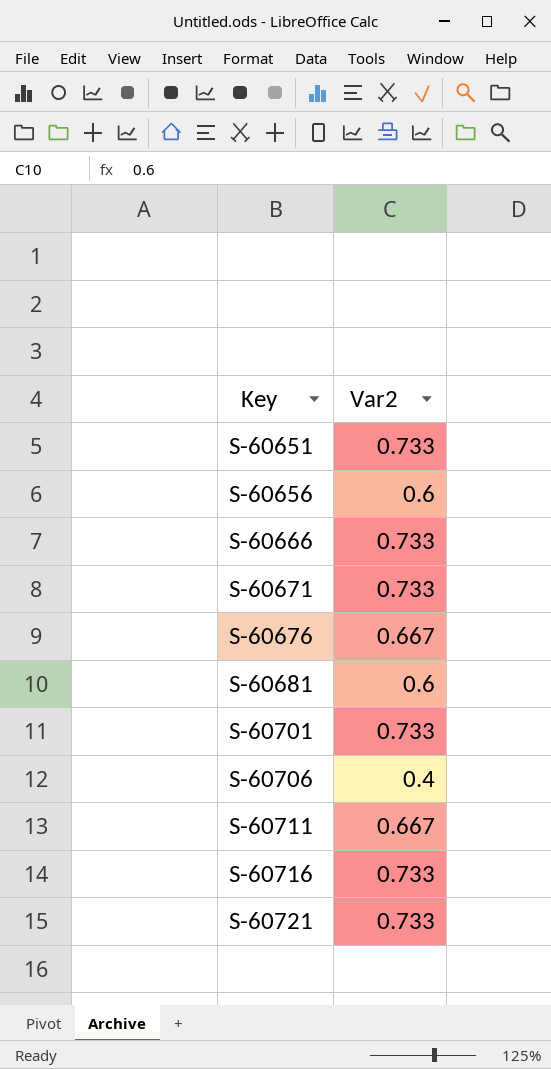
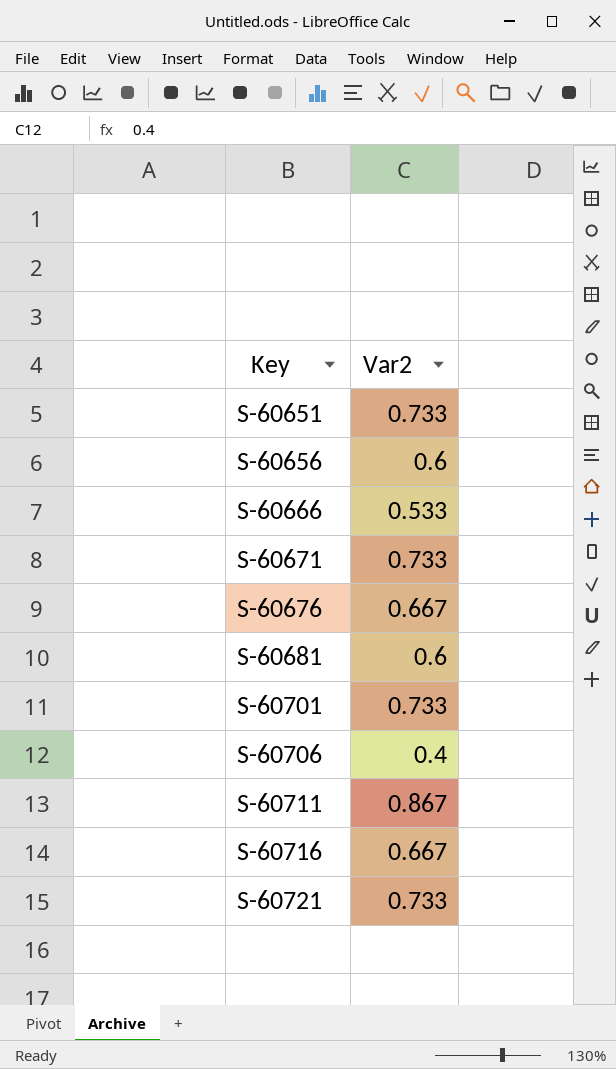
S-60666 | Var2: 0.733 -> 0.533
S-60711 | Var2: 0.667 -> 0.867
S-60716 | Var2: 0.733 -> 0.667

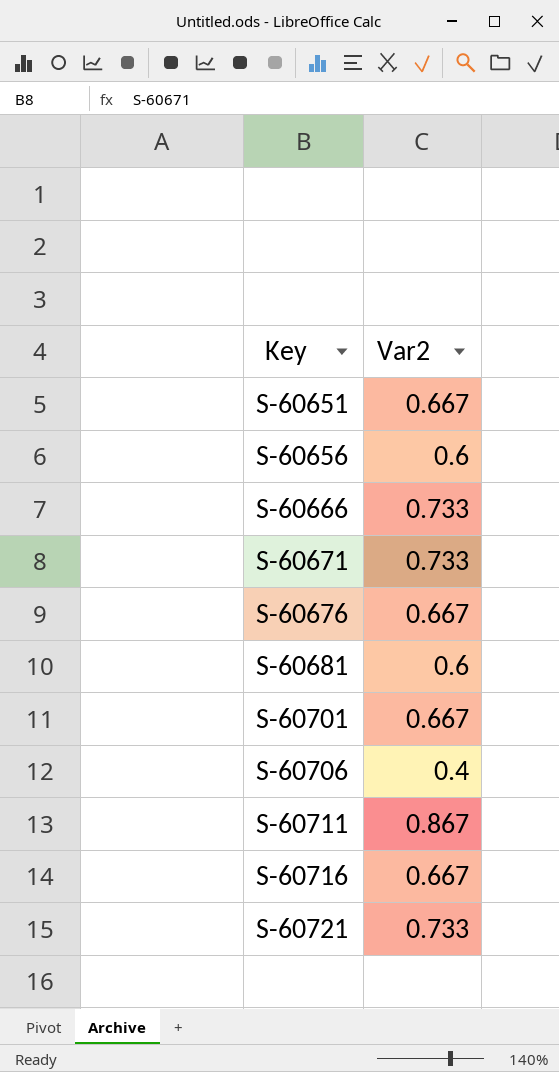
S-60651 | Var2: 0.733 -> 0.667
S-60666 | Var2: 0.533 -> 0.733
S-60701 | Var2: 0.733 -> 0.667

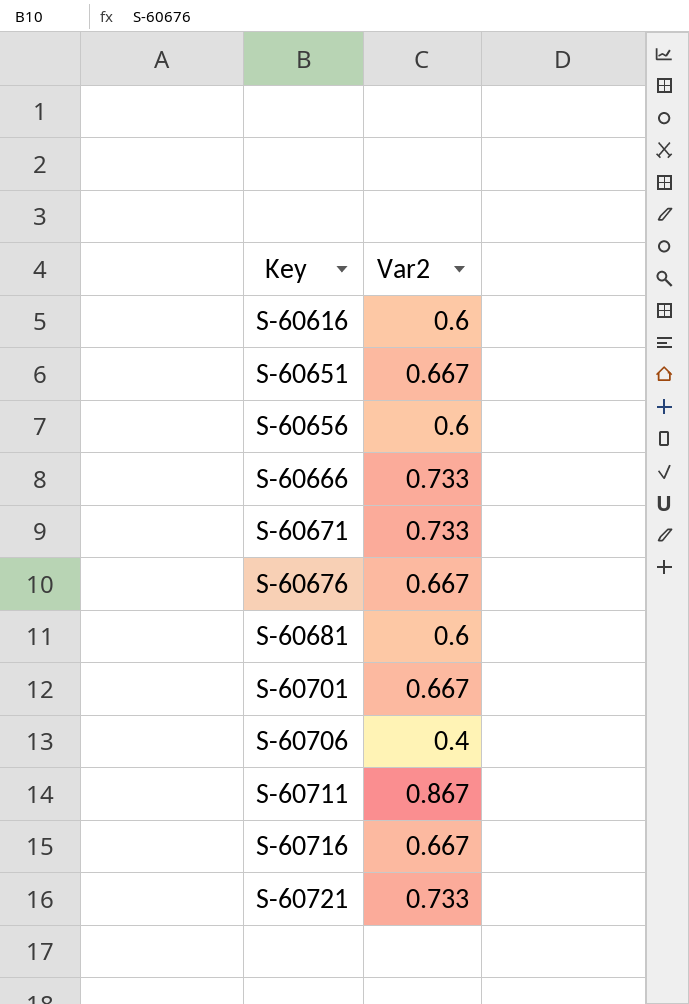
row S-60616: none -> 0.6

